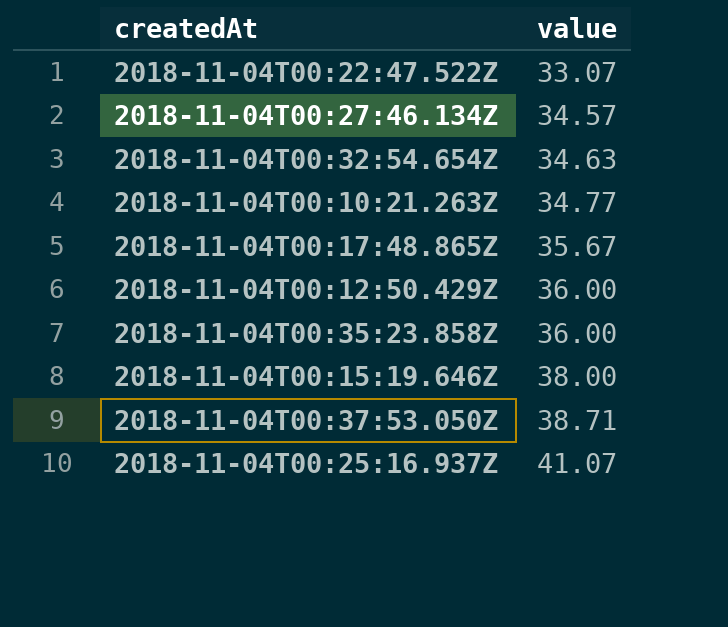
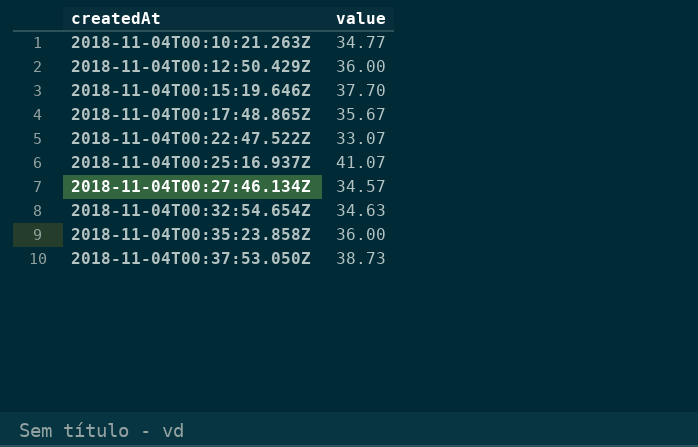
row order: value ascending -> createdAt ascending
2018-11-04T00:15:19.646Z | value: 38.00 -> 37.70
2018-11-04T00:37:53.050Z | value: 38.71 -> 38.73

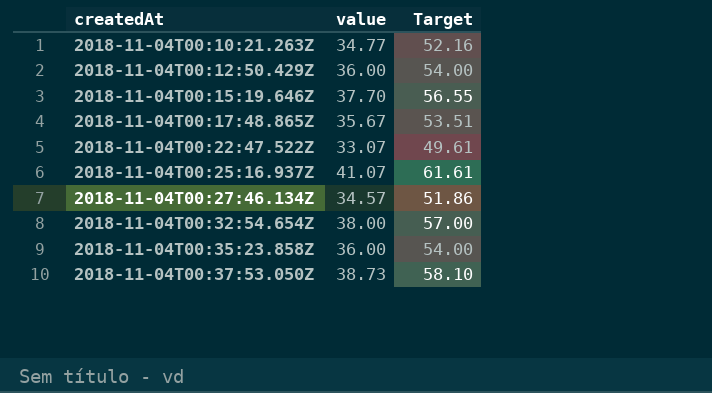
column Target | formula: none -> [value] * 1.5
2018-11-04T00:32:54.654Z | value: 34.63 -> 38.00

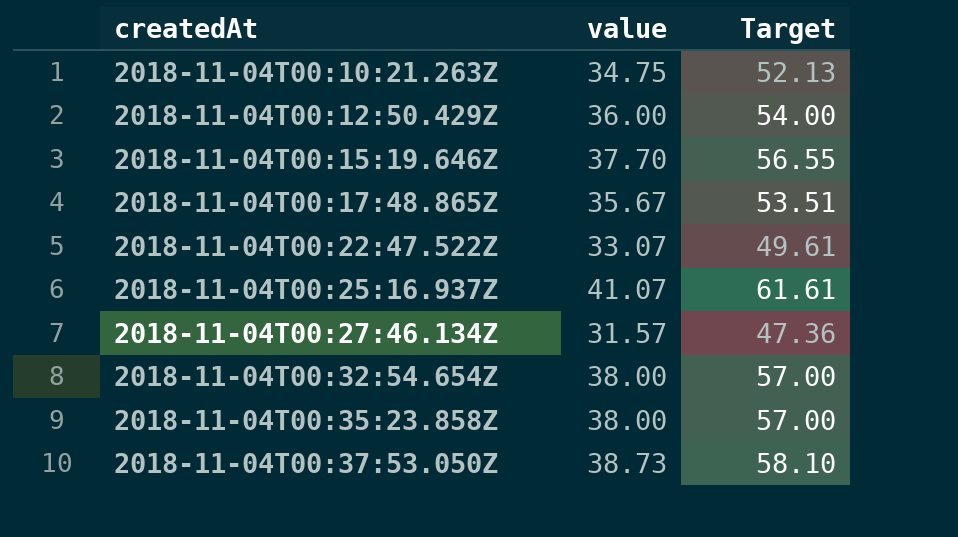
2018-11-04T00:10:21.263Z | value: 34.77 -> 34.75
2018-11-04T00:10:21.263Z | Target: 52.16 -> 52.13
2018-11-04T00:27:46.134Z | value: 34.57 -> 31.57
2018-11-04T00:27:46.134Z | Target: 51.86 -> 47.36
2018-11-04T00:35:23.858Z | value: 36.00 -> 38.00
2018-11-04T00:35:23.858Z | Target: 54.00 -> 57.00

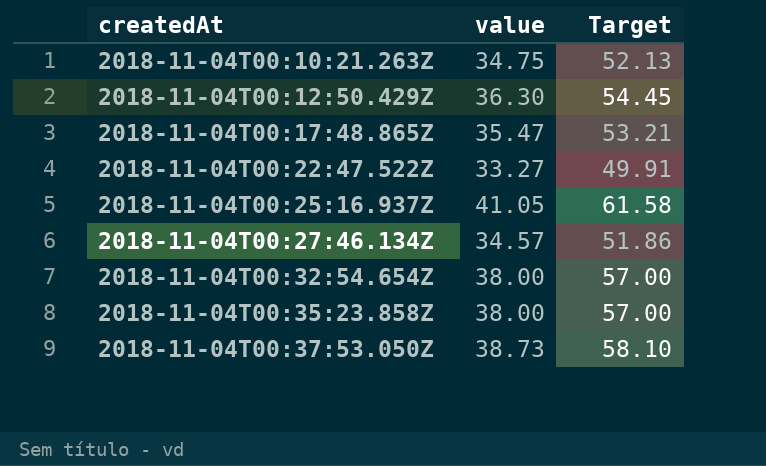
row 2018-11-04T00:15:19.646Z: 37.70 | 56.55 -> none
2018-11-04T00:12:50.429Z | value: 36.00 -> 36.30
2018-11-04T00:12:50.429Z | Target: 54.00 -> 54.45
2018-11-04T00:17:48.865Z | value: 35.67 -> 35.47
2018-11-04T00:17:48.865Z | Target: 53.51 -> 53.21
2018-11-04T00:22:47.522Z | value: 33.07 -> 33.27
2018-11-04T00:22:47.522Z | Target: 49.61 -> 49.91
2018-11-04T00:25:16.937Z | value: 41.07 -> 41.05
2018-11-04T00:25:16.937Z | Target: 61.61 -> 61.58
2018-11-04T00:27:46.134Z | value: 31.57 -> 34.57
2018-11-04T00:27:46.134Z | Target: 47.36 -> 51.86

